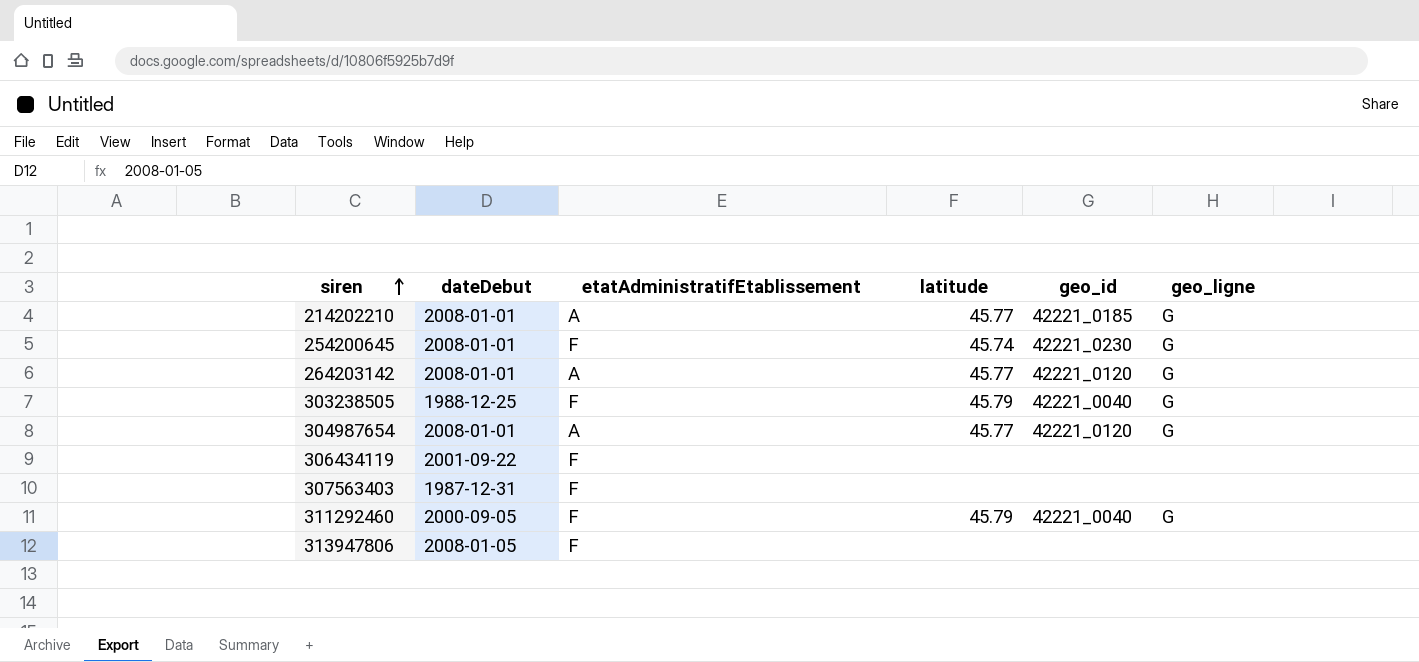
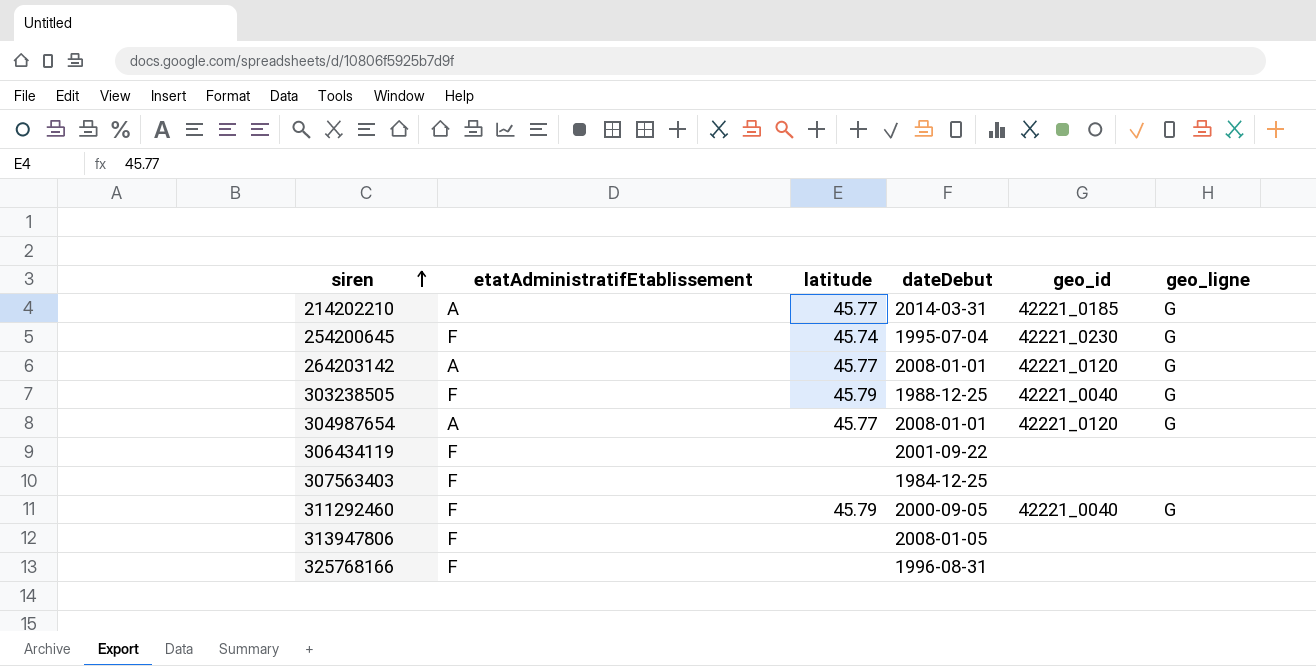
column dateDebut | position: 2 -> 4
214202210 | dateDebut: 2008-01-01 -> 2014-03-31
254200645 | dateDebut: 2008-01-01 -> 1995-07-04
307563403 | dateDebut: 1987-12-31 -> 1984-12-25
row 325768166: none -> F | none | 1996-08-31 | none | none

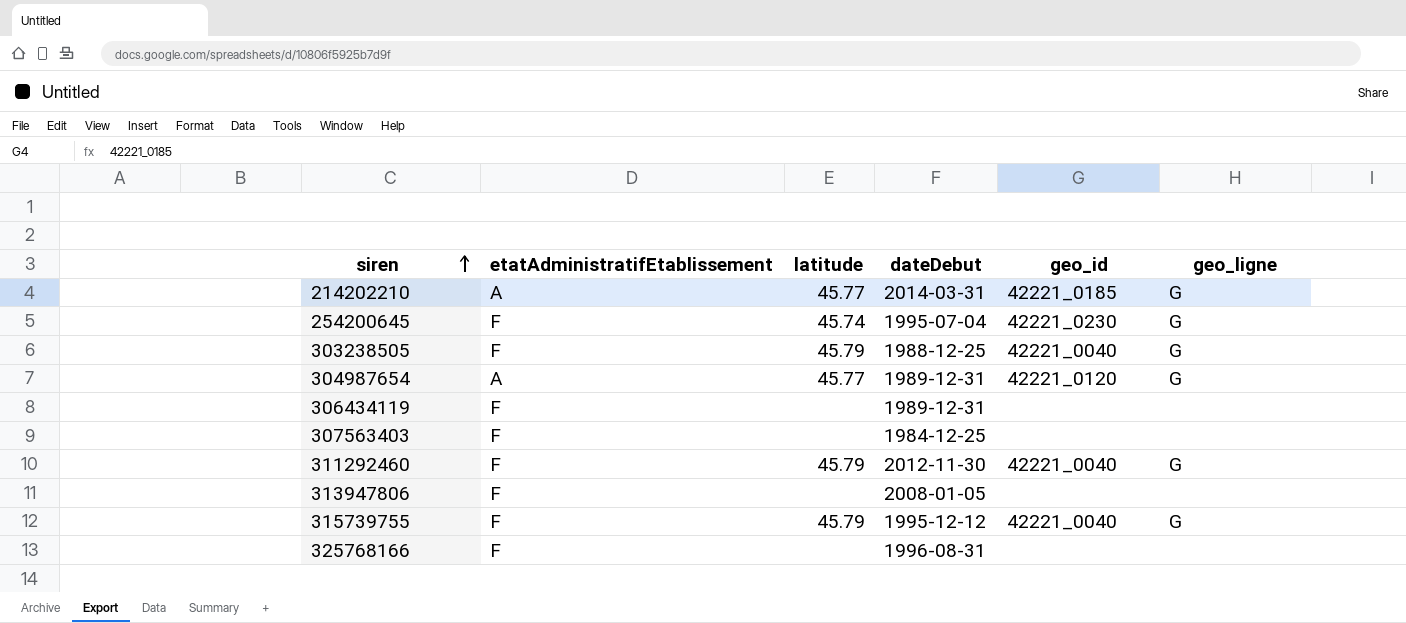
row 264203142: A | 45.77 | 2008-01-01 | 42221_0120 | G -> none
304987654 | dateDebut: 2008-01-01 -> 1989-12-31
306434119 | dateDebut: 2001-09-22 -> 1989-12-31
311292460 | dateDebut: 2000-09-05 -> 2012-11-30
row 315739755: none -> F | 45.79 | 1995-12-12 | 42221_0040 | G

